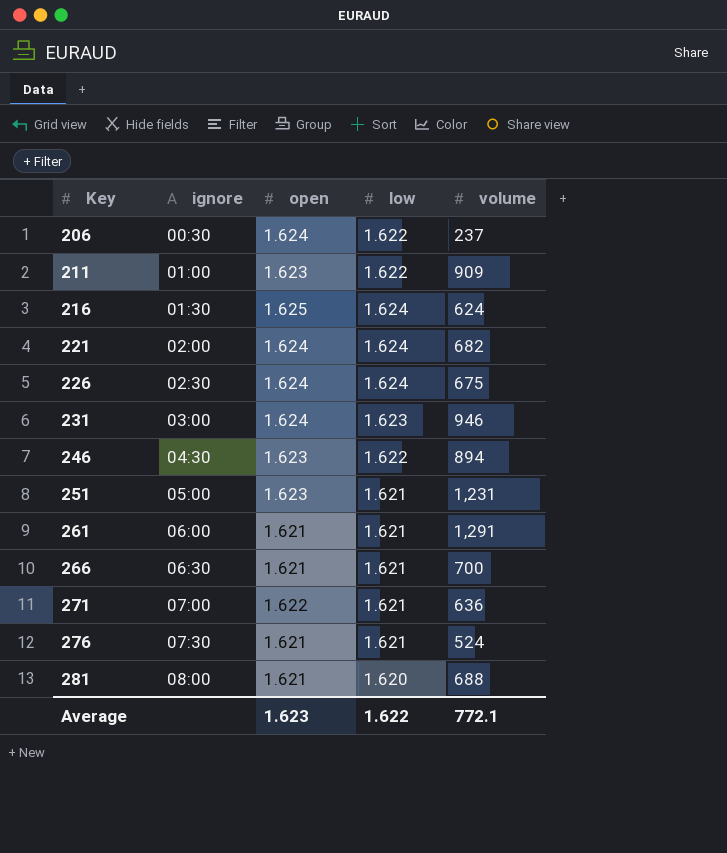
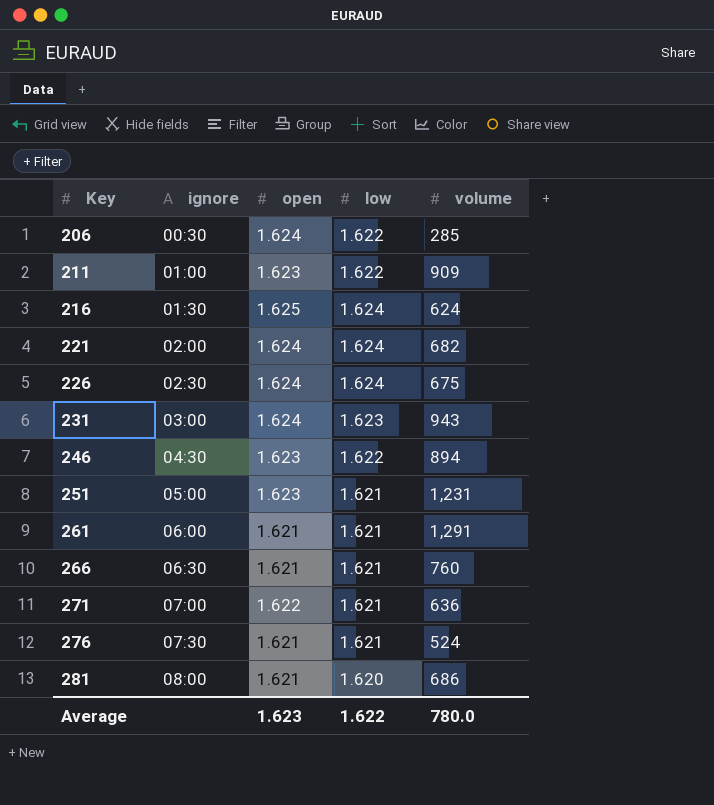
206 | volume: 237 -> 285
231 | volume: 946 -> 943
266 | volume: 700 -> 760
281 | volume: 688 -> 686
Average | volume: 772.1 -> 780.0

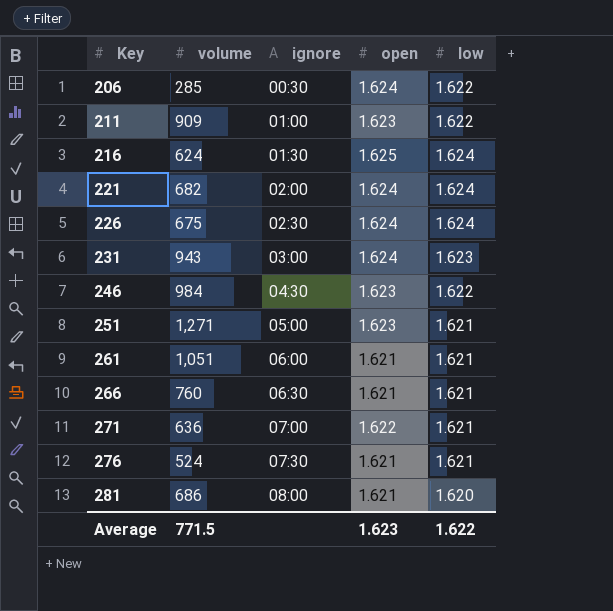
column volume | position: 5 -> 2
246 | volume: 894 -> 984
251 | volume: 1,231 -> 1,271
261 | volume: 1,291 -> 1,051
Average | volume: 780.0 -> 771.5

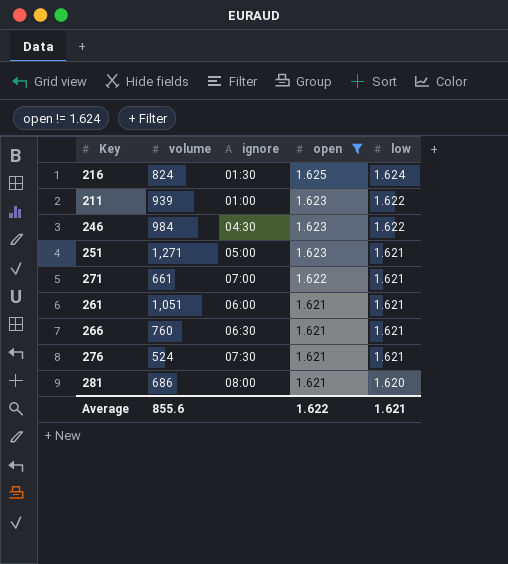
filter: none -> open != 1.624
row order: Key ascending -> open descending
216 | volume: 624 -> 824
211 | volume: 909 -> 939
271 | volume: 636 -> 661
Average | volume: 771.5 -> 855.6
Average | open: 1.623 -> 1.622
Average | low: 1.622 -> 1.621

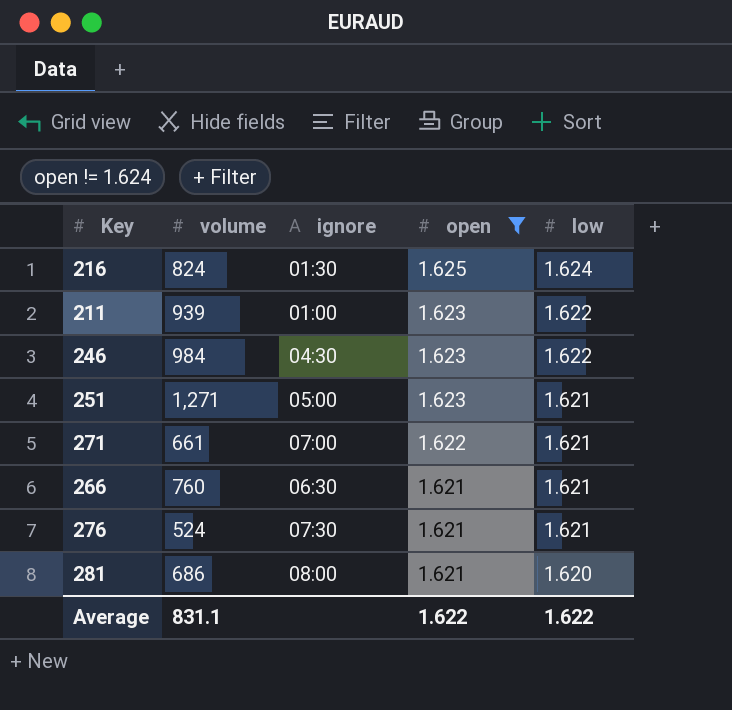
row 261: 1,051 | 06:00 | 1.621 | 1.621 -> none
Average | volume: 855.6 -> 831.1
Average | low: 1.621 -> 1.622

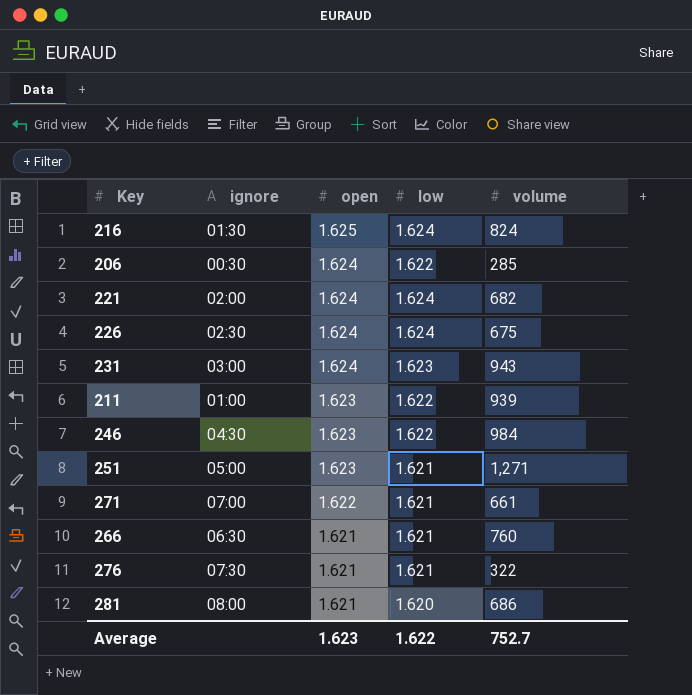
filter: open != 1.624 -> none
column volume | position: 2 -> 5
276 | volume: 524 -> 322
Average | open: 1.622 -> 1.623
Average | volume: 831.1 -> 752.7

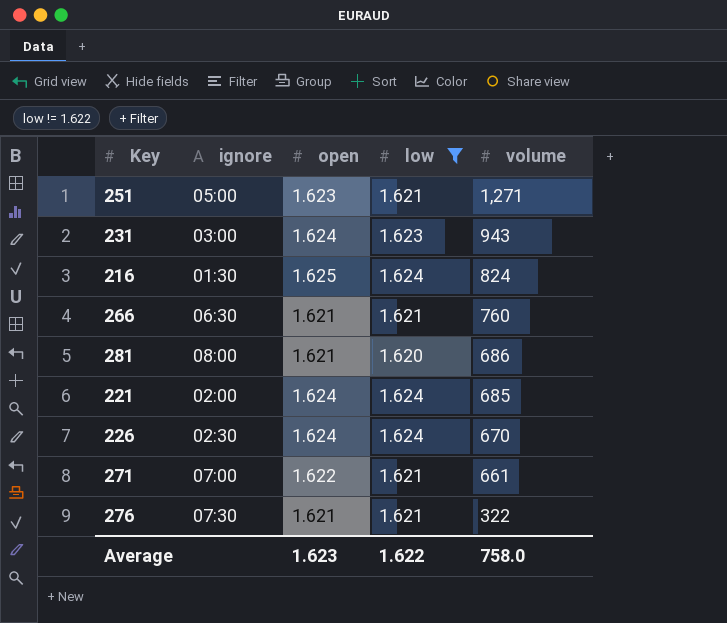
filter: none -> low != 1.622
row order: open descending -> volume descending
221 | volume: 682 -> 685
226 | volume: 675 -> 670
Average | volume: 752.7 -> 758.0

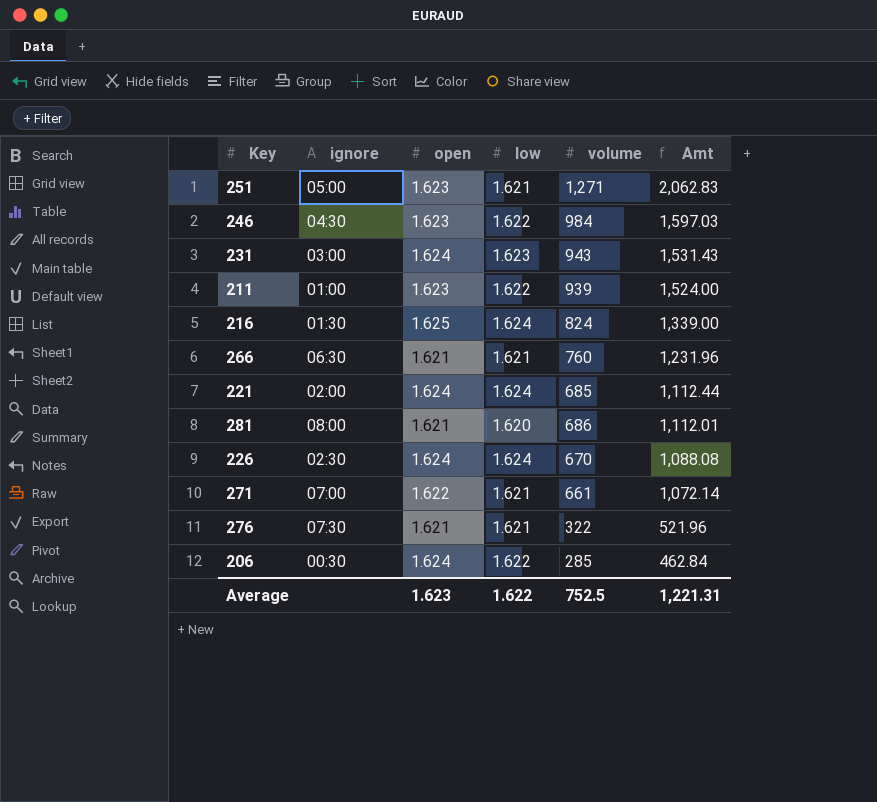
filter: low != 1.622 -> none
row order: volume descending -> Amt descending
column Amt | formula: none -> [open] * [volume]
Average | volume: 758.0 -> 752.5

